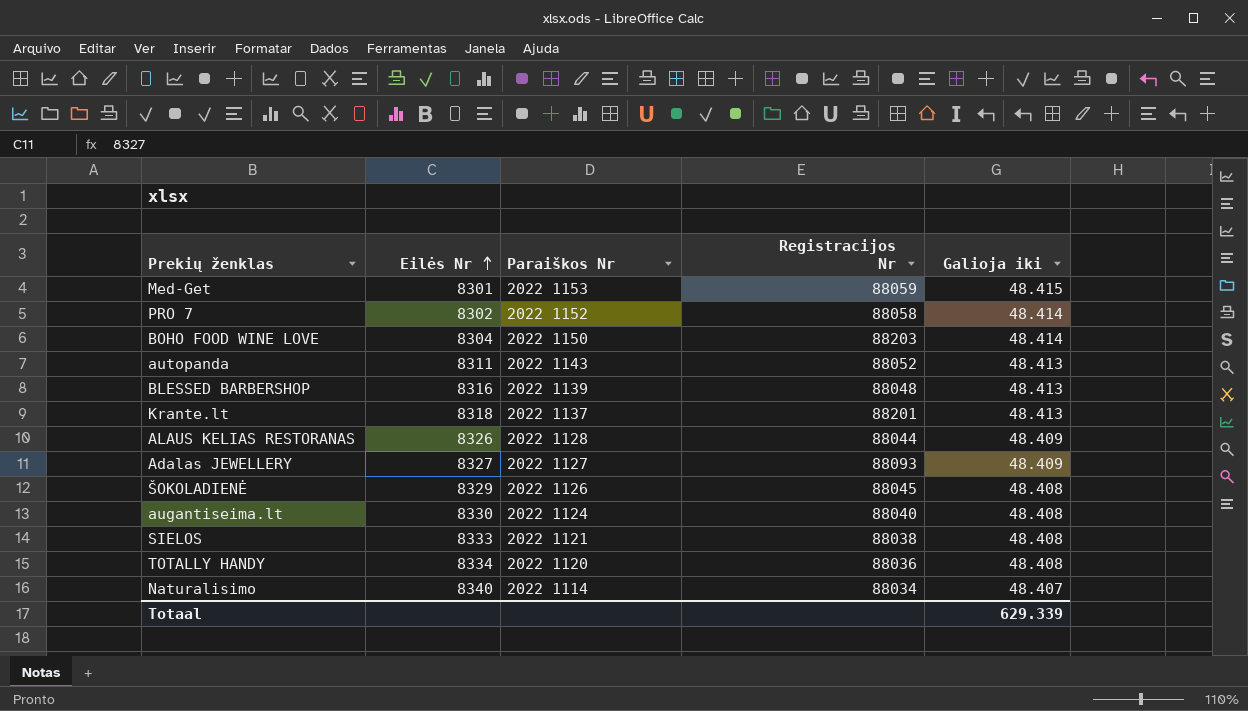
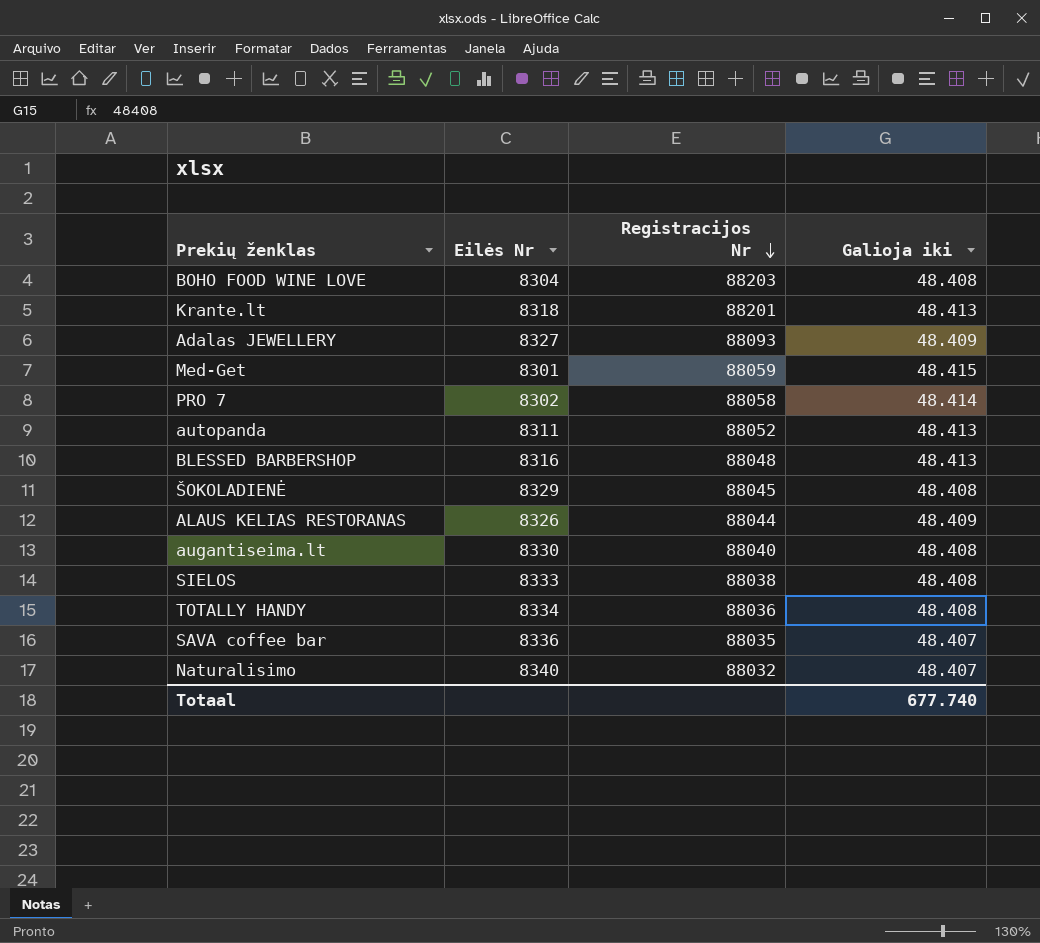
row order: Eilės Nr ascending -> Registracijos Nr descending
column Paraiškos Nr | position: 3 -> none
BOHO FOOD WINE LOVE | Galioja iki: 48.414 -> 48.408
row SAVA coffee bar: none -> 8336 | 88035 | 48.407
Naturalisimo | Registracijos Nr: 88034 -> 88032
Totaal | Galioja iki: 629.339 -> 677.740

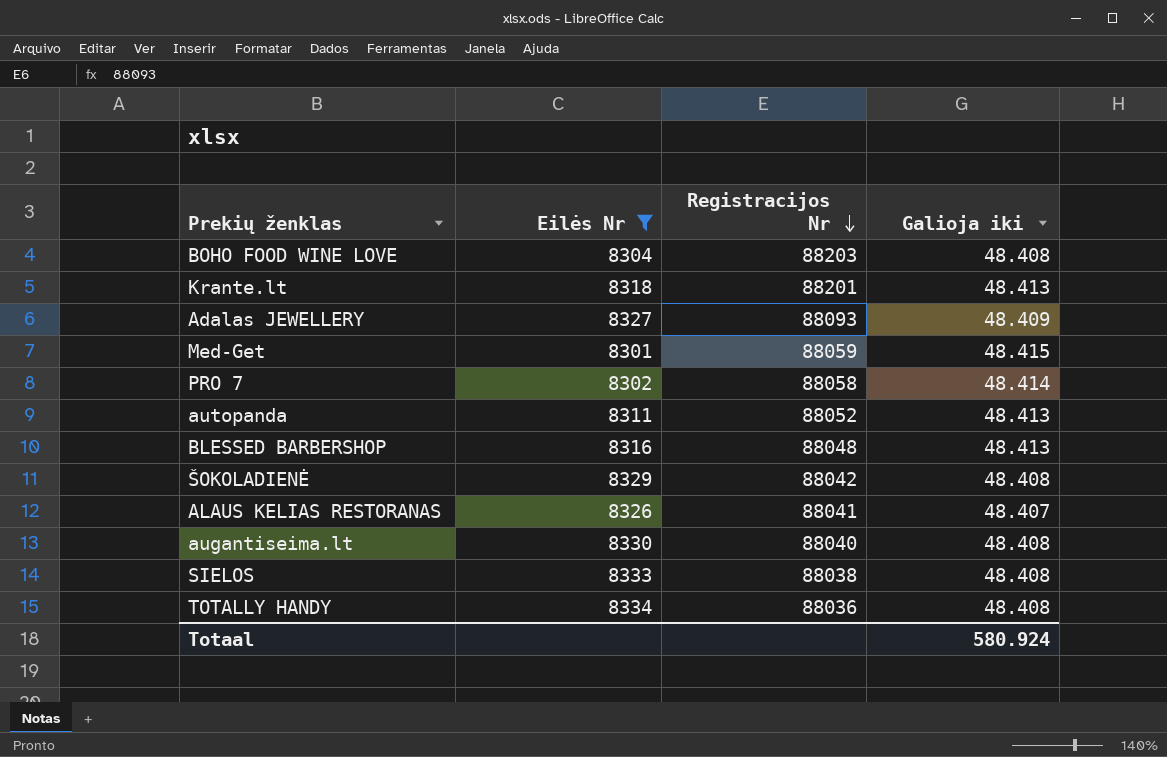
filter: none -> Eilės Nr <= 8334
ŠOKOLADIENĖ | Registracijos Nr: 88045 -> 88042
ALAUS KELIAS RESTORANAS | Registracijos Nr: 88044 -> 88041
ALAUS KELIAS RESTORANAS | Galioja iki: 48.409 -> 48.407
Totaal | Galioja iki: 677.740 -> 580.924

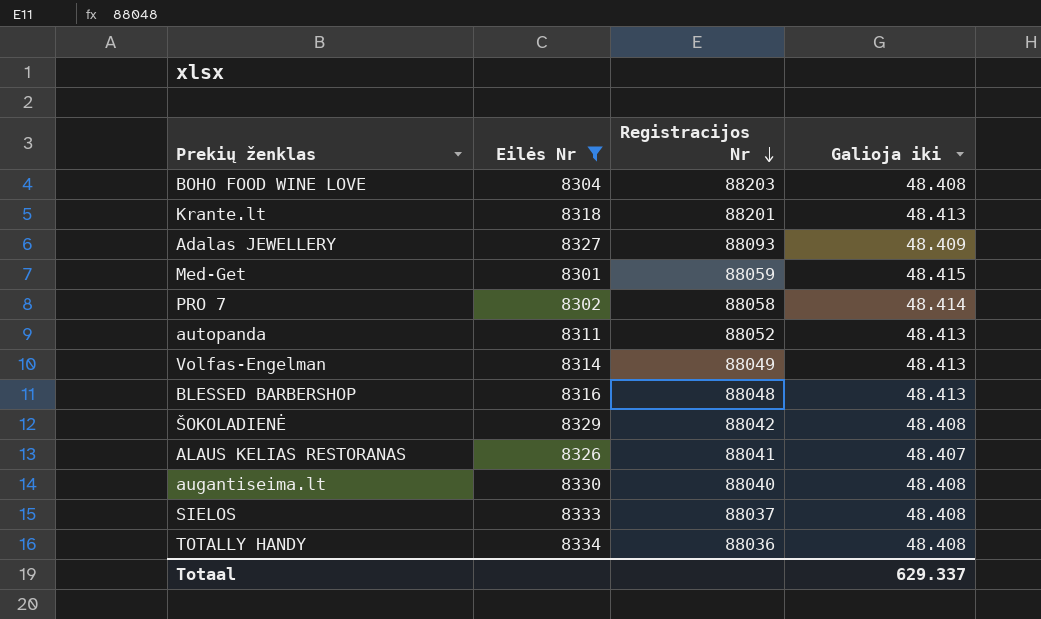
row Volfas-Engelman: none -> 8314 | 88049 | 48.413
SIELOS | Registracijos Nr: 88038 -> 88037
Totaal | Galioja iki: 580.924 -> 629.337

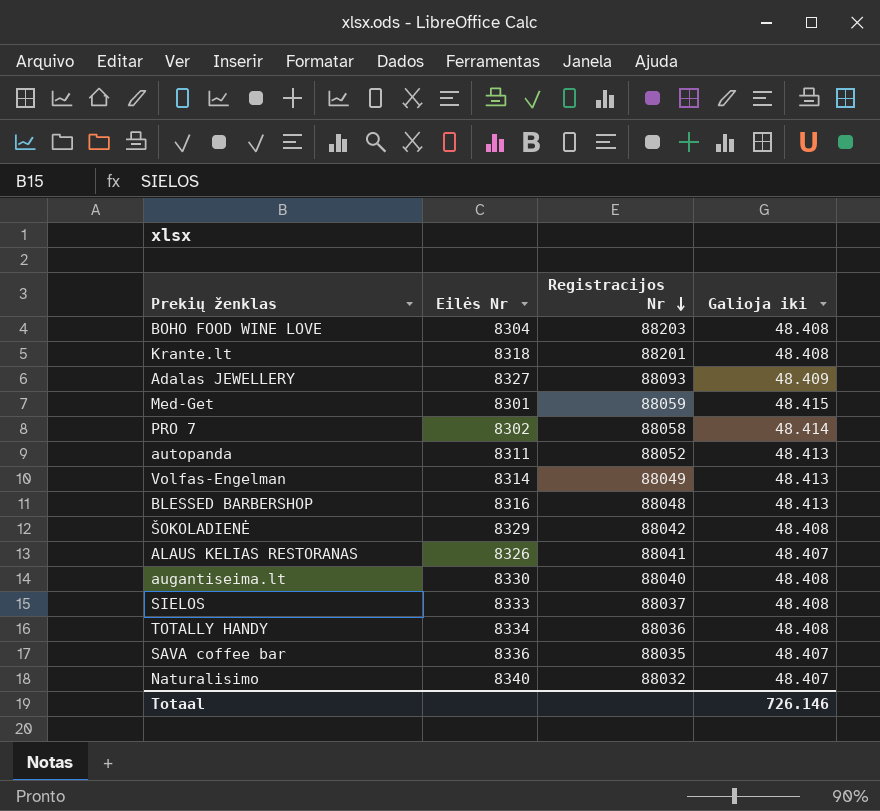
filter: Eilės Nr <= 8334 -> none
Krante.lt | Galioja iki: 48.413 -> 48.408
Totaal | Galioja iki: 629.337 -> 726.146

